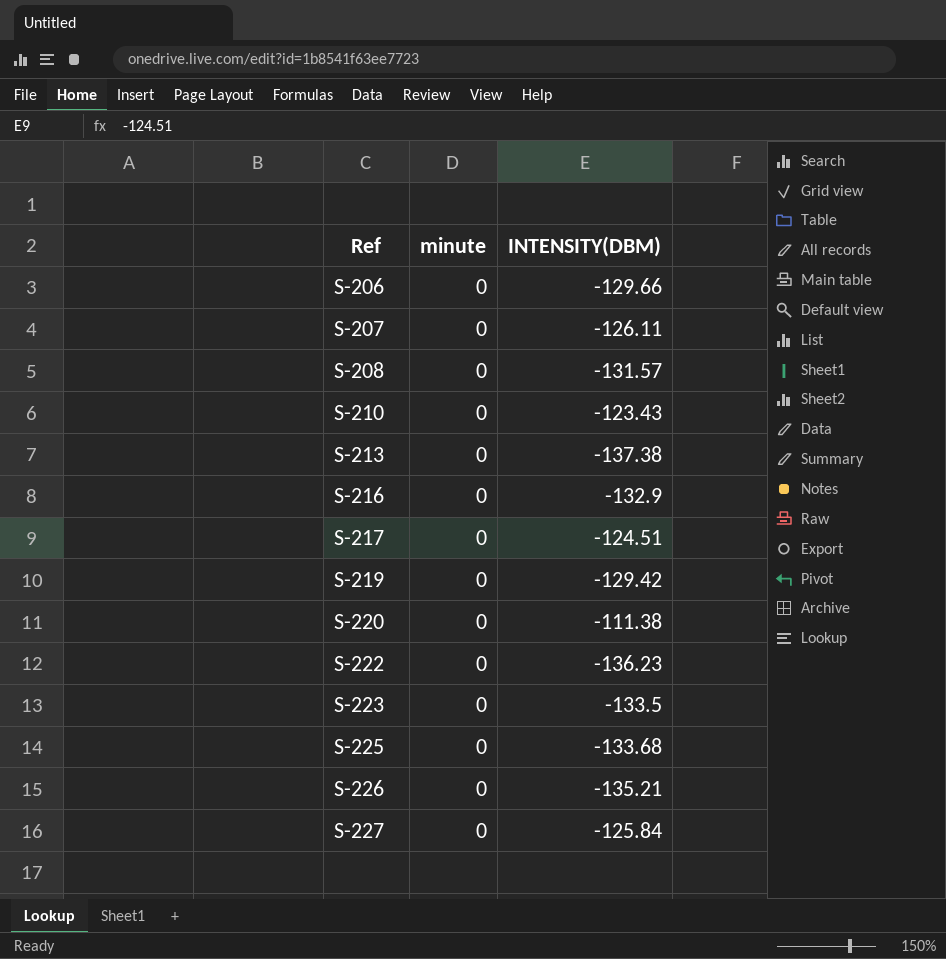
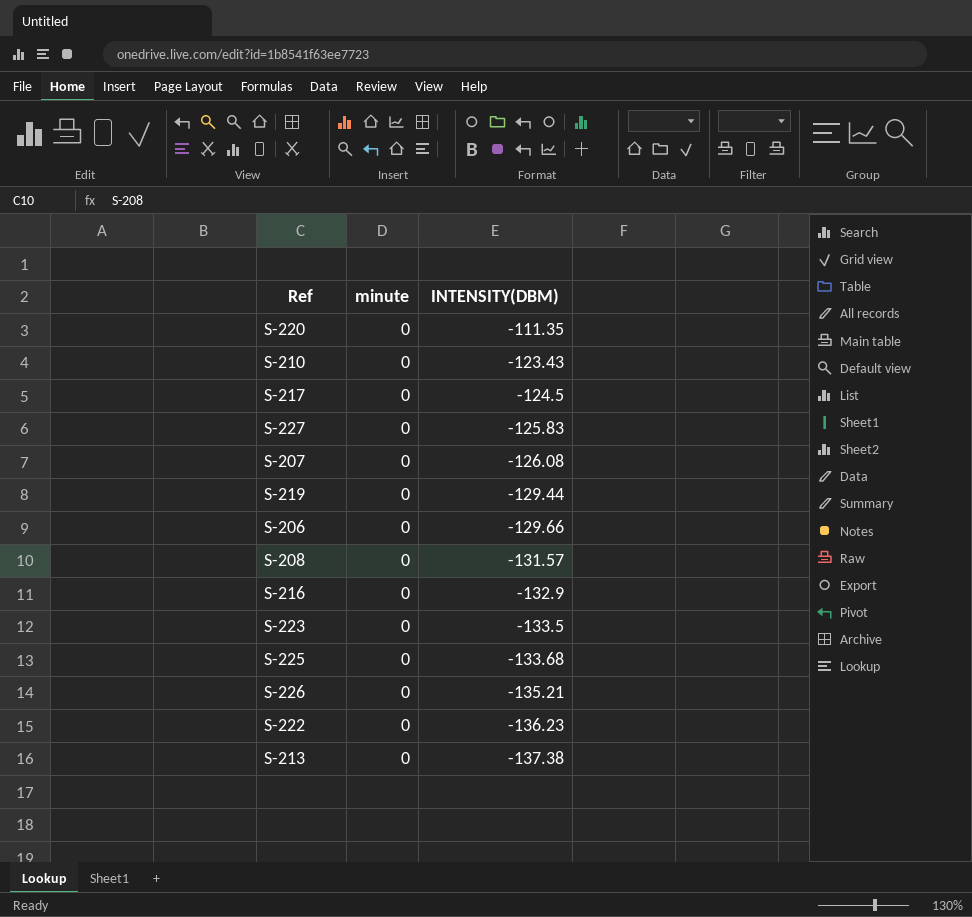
row order: Ref ascending -> INTENSITY(DBM) descending
S-220 | INTENSITY(DBM): -111.38 -> -111.35
S-217 | INTENSITY(DBM): -124.51 -> -124.5
S-227 | INTENSITY(DBM): -125.84 -> -125.83
S-207 | INTENSITY(DBM): -126.11 -> -126.08
S-219 | INTENSITY(DBM): -129.42 -> -129.44

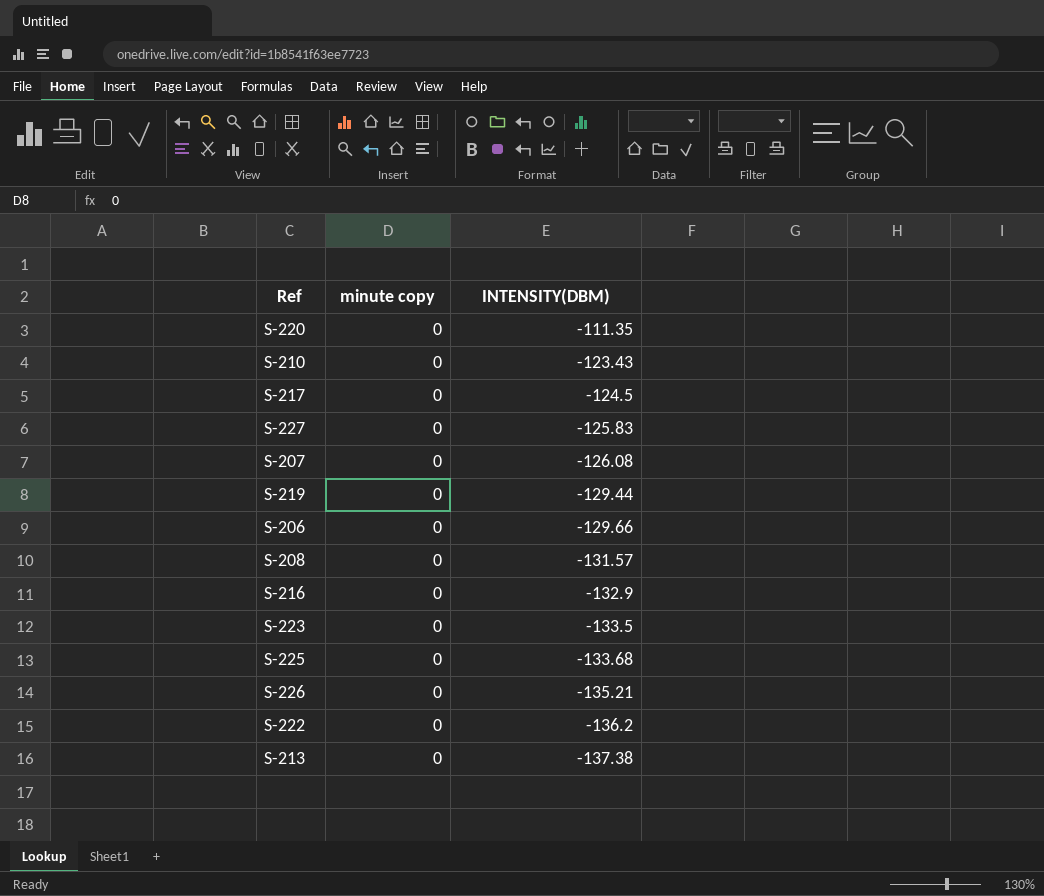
column name: minute -> minute copy
S-222 | INTENSITY(DBM): -136.23 -> -136.2

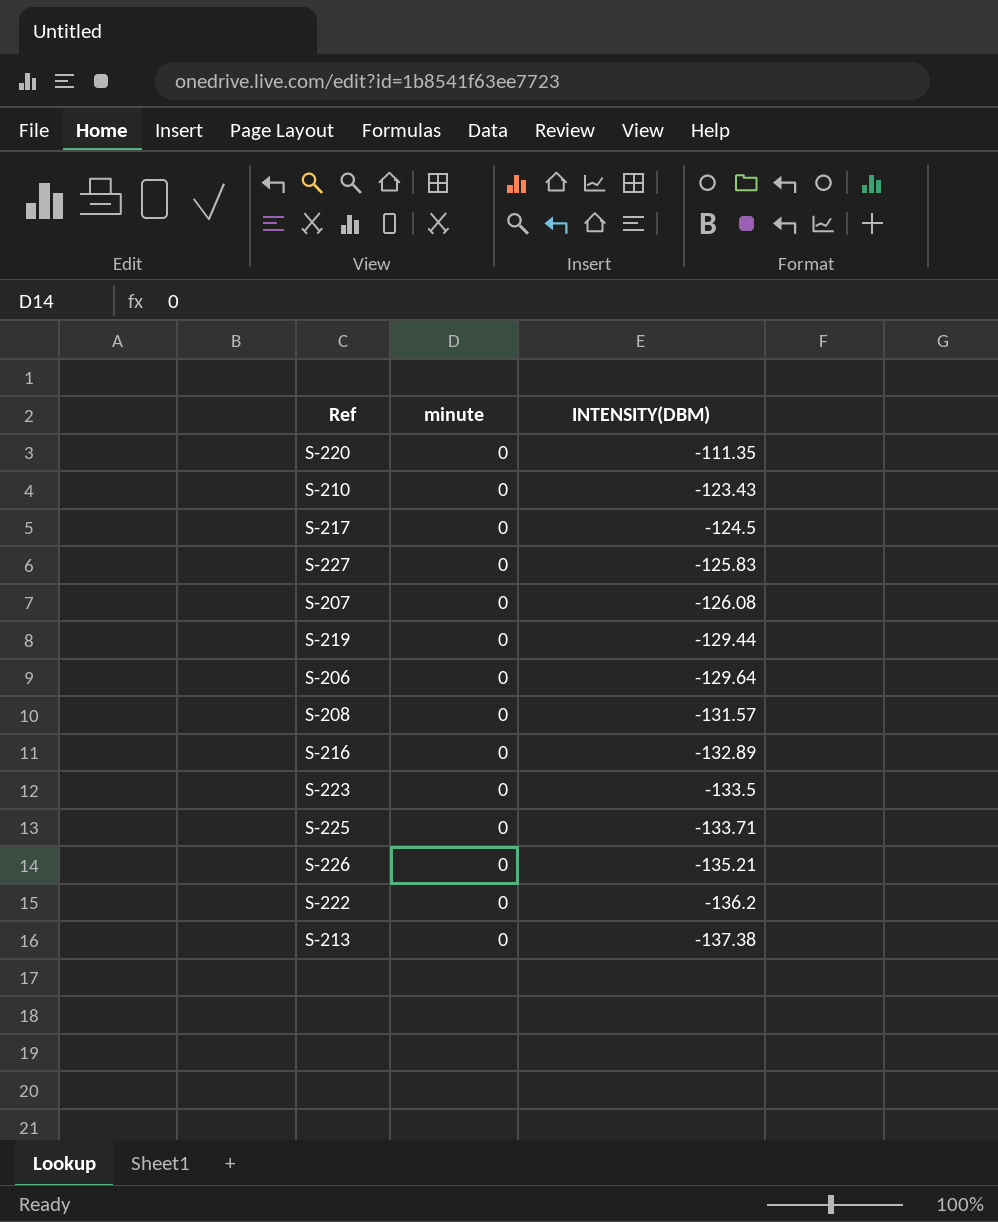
column name: minute copy -> minute
S-206 | INTENSITY(DBM): -129.66 -> -129.64
S-216 | INTENSITY(DBM): -132.9 -> -132.89
S-225 | INTENSITY(DBM): -133.68 -> -133.71

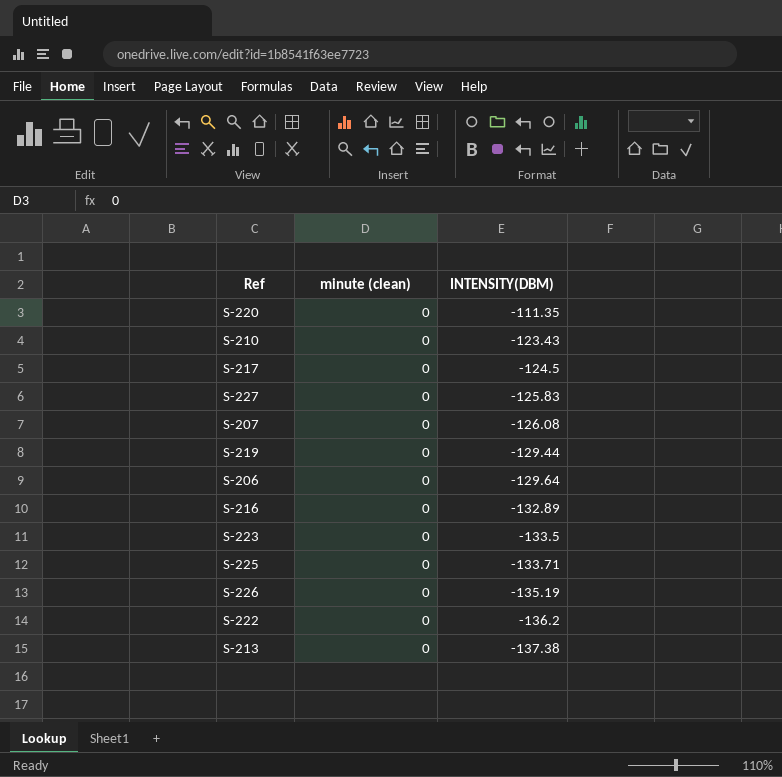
column name: minute -> minute (clean)
row S-208: 0 | -131.57 -> none
S-226 | INTENSITY(DBM): -135.21 -> -135.19

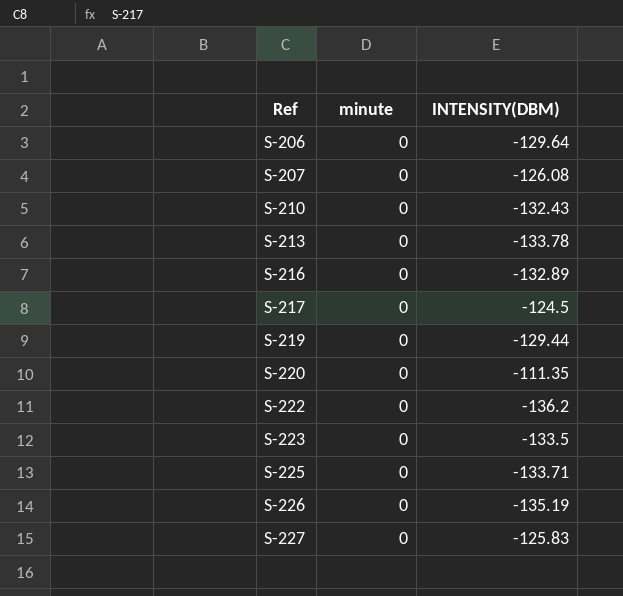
row order: INTENSITY(DBM) descending -> Ref ascending
column name: minute (clean) -> minute
S-210 | INTENSITY(DBM): -123.43 -> -132.43
S-213 | INTENSITY(DBM): -137.38 -> -133.78

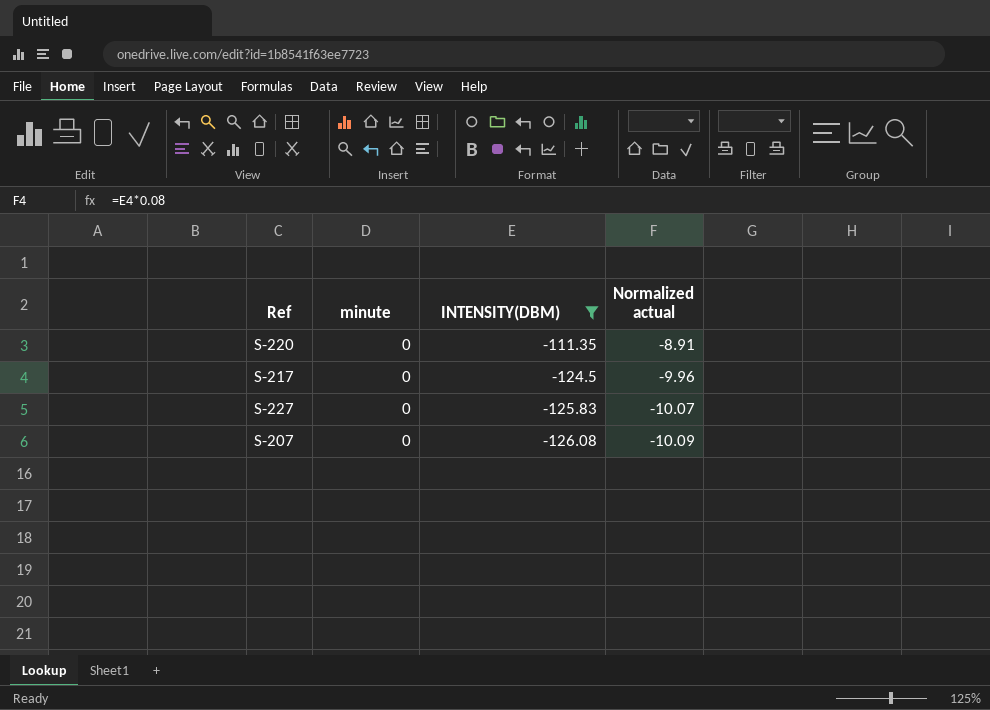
filter: none -> INTENSITY(DBM) >= -126.08
row order: Ref ascending -> INTENSITY(DBM) descending
column Normalized actual | formula: none -> [INTENSITY(DBM)] * 0.08

